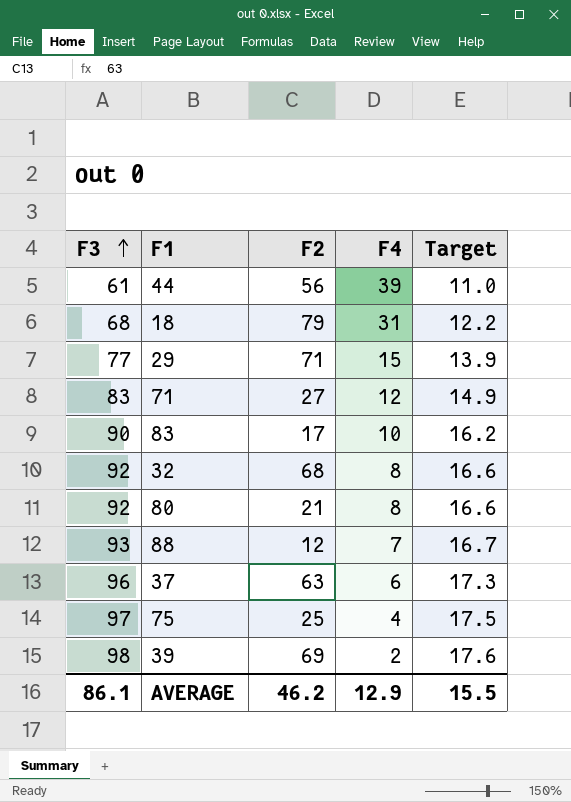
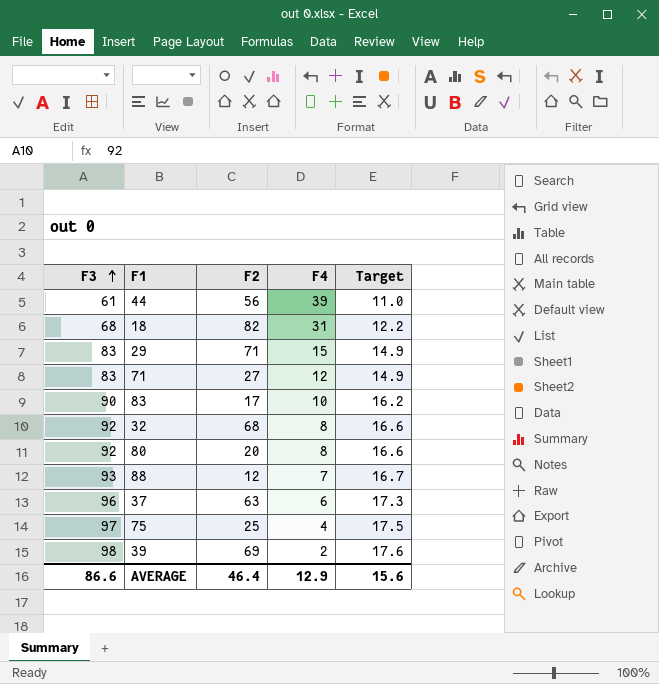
18 | F2: 79 -> 82
29 | F3: 77 -> 83
29 | Target: 13.9 -> 14.9
80 | F2: 21 -> 20
AVERAGE | F3: 86.1 -> 86.6
AVERAGE | F2: 46.2 -> 46.4
AVERAGE | Target: 15.5 -> 15.6

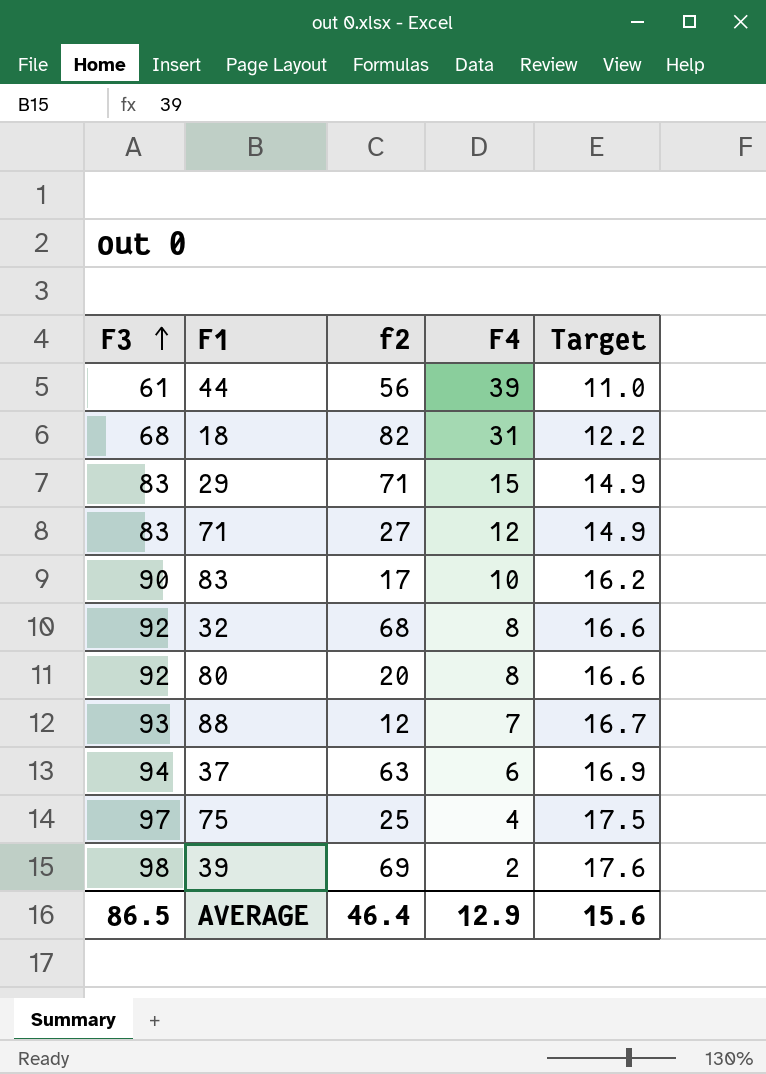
column name: F2 -> f2
37 | F3: 96 -> 94
37 | Target: 17.3 -> 16.9
AVERAGE | F3: 86.6 -> 86.5

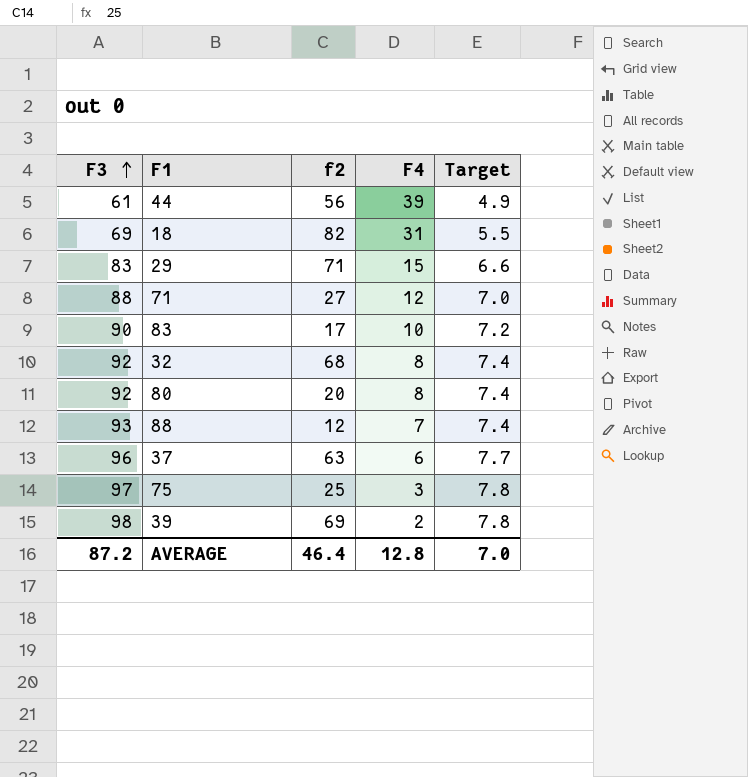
column Target | formula: [F3] * 0.18 -> [F3] * 0.08
18 | F3: 68 -> 69
71 | F3: 83 -> 88
37 | F3: 94 -> 96
75 | F4: 4 -> 3
AVERAGE | F3: 86.5 -> 87.2
AVERAGE | F4: 12.9 -> 12.8
AVERAGE | Target: 15.6 -> 7.0

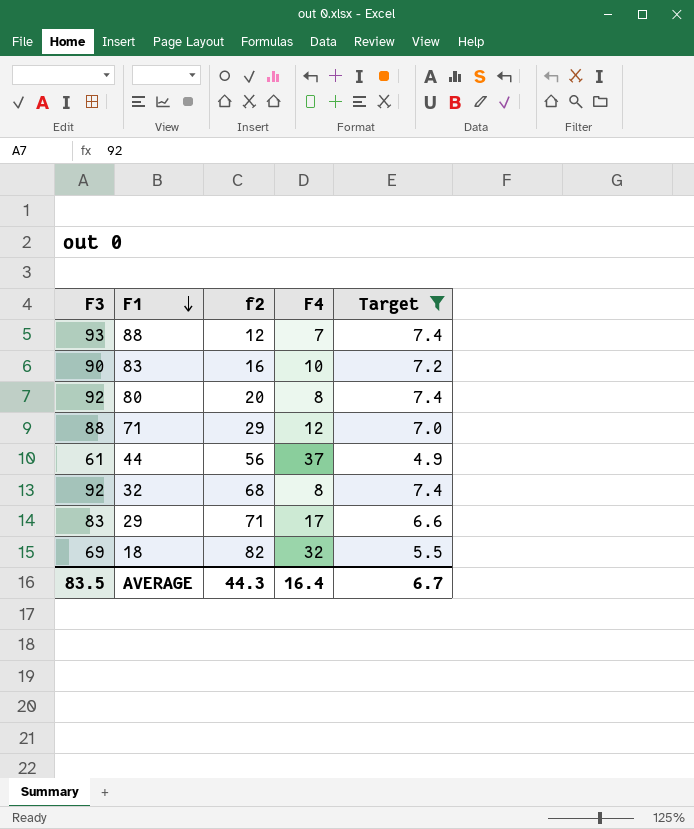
filter: none -> Target <= 7.4
row order: F3 ascending -> F1 descending
83 | f2: 17 -> 16
71 | f2: 27 -> 29
44 | F4: 39 -> 37
29 | F4: 15 -> 17
18 | F4: 31 -> 32
AVERAGE | F3: 87.2 -> 83.5
AVERAGE | f2: 46.4 -> 44.3
AVERAGE | F4: 12.8 -> 16.4
AVERAGE | Target: 7.0 -> 6.7

